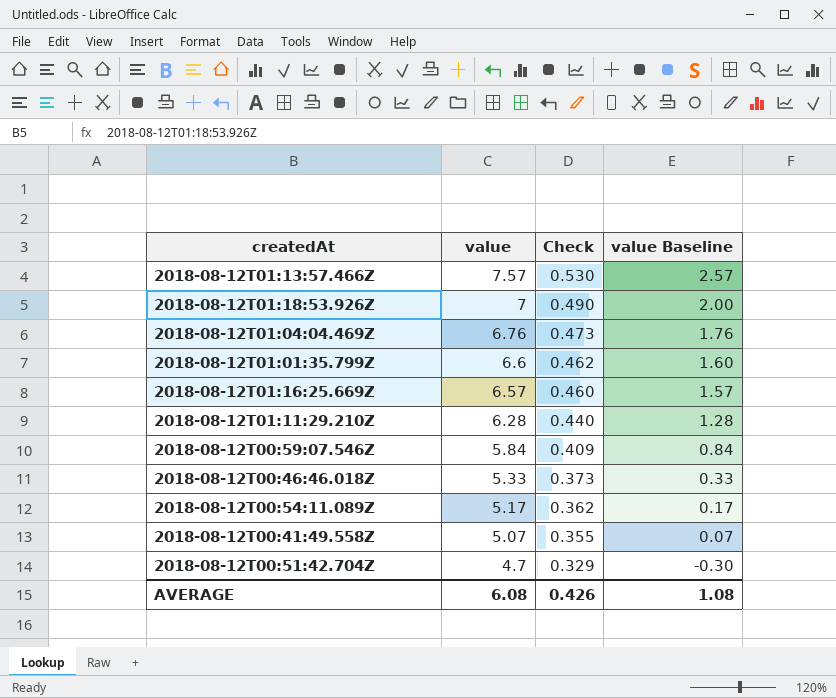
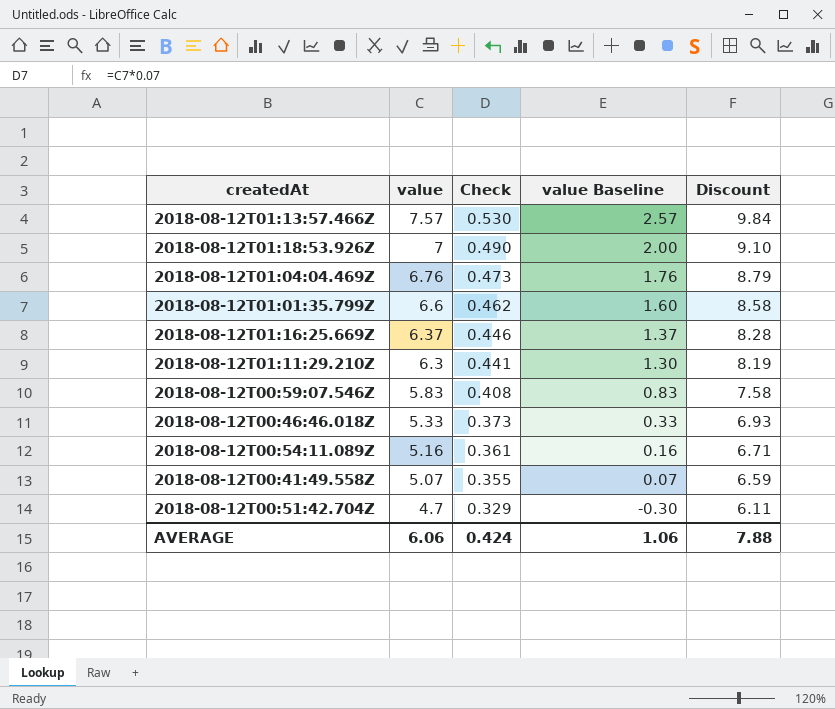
column Discount | formula: none -> [value] * 1.3
2018-08-12T01:16:25.669Z | value: 6.57 -> 6.37
2018-08-12T01:16:25.669Z | Check: 0.460 -> 0.446
2018-08-12T01:16:25.669Z | value Baseline: 1.57 -> 1.37
2018-08-12T01:11:29.210Z | value: 6.28 -> 6.3
2018-08-12T01:11:29.210Z | Check: 0.440 -> 0.441
2018-08-12T01:11:29.210Z | value Baseline: 1.28 -> 1.30
2018-08-12T00:59:07.546Z | value: 5.84 -> 5.83
2018-08-12T00:59:07.546Z | Check: 0.409 -> 0.408
2018-08-12T00:59:07.546Z | value Baseline: 0.84 -> 0.83
2018-08-12T00:54:11.089Z | value: 5.17 -> 5.16
2018-08-12T00:54:11.089Z | Check: 0.362 -> 0.361
2018-08-12T00:54:11.089Z | value Baseline: 0.17 -> 0.16
AVERAGE | value: 6.08 -> 6.06
AVERAGE | Check: 0.426 -> 0.424
AVERAGE | value Baseline: 1.08 -> 1.06

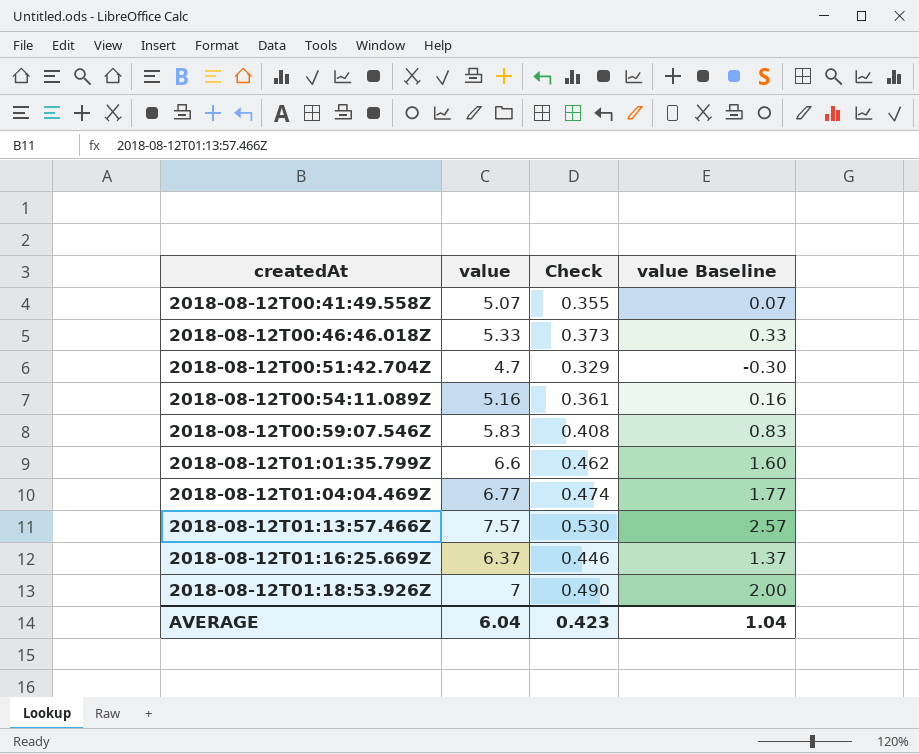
row order: value descending -> createdAt ascending
column Discount | formula: [value] * 1.3 -> none
row 2018-08-12T01:11:29.210Z: 6.3 | 0.441 | 1.30 | 8.19 -> none
2018-08-12T01:04:04.469Z | value: 6.76 -> 6.77
2018-08-12T01:04:04.469Z | Check: 0.473 -> 0.474
2018-08-12T01:04:04.469Z | value Baseline: 1.76 -> 1.77
AVERAGE | value: 6.06 -> 6.04
AVERAGE | Check: 0.424 -> 0.423
AVERAGE | value Baseline: 1.06 -> 1.04

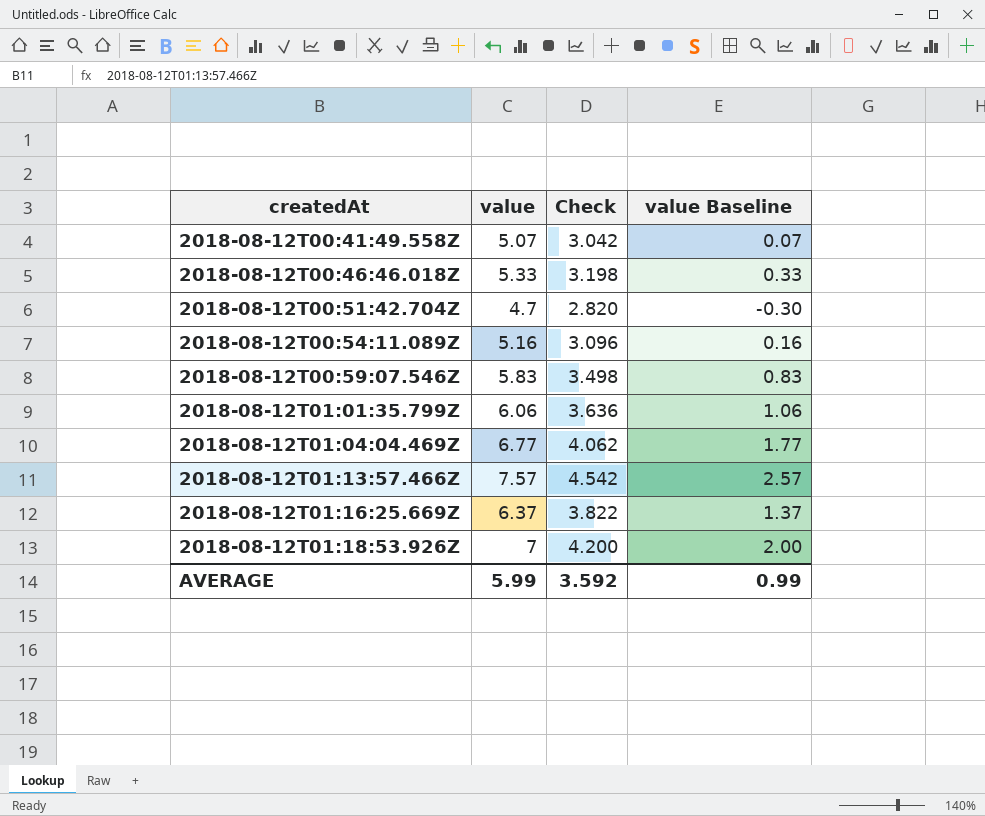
column Check | formula: [value] * 0.07 -> [value] * 0.6
2018-08-12T01:01:35.799Z | value: 6.6 -> 6.06
2018-08-12T01:01:35.799Z | value Baseline: 1.60 -> 1.06
AVERAGE | value: 6.04 -> 5.99
AVERAGE | Check: 0.423 -> 3.592
AVERAGE | value Baseline: 1.04 -> 0.99

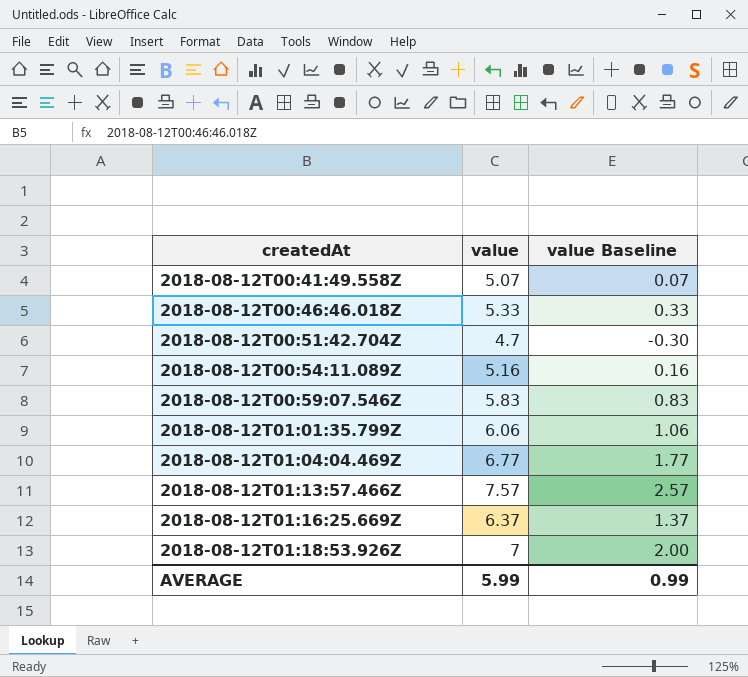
column Check | formula: [value] * 0.6 -> none

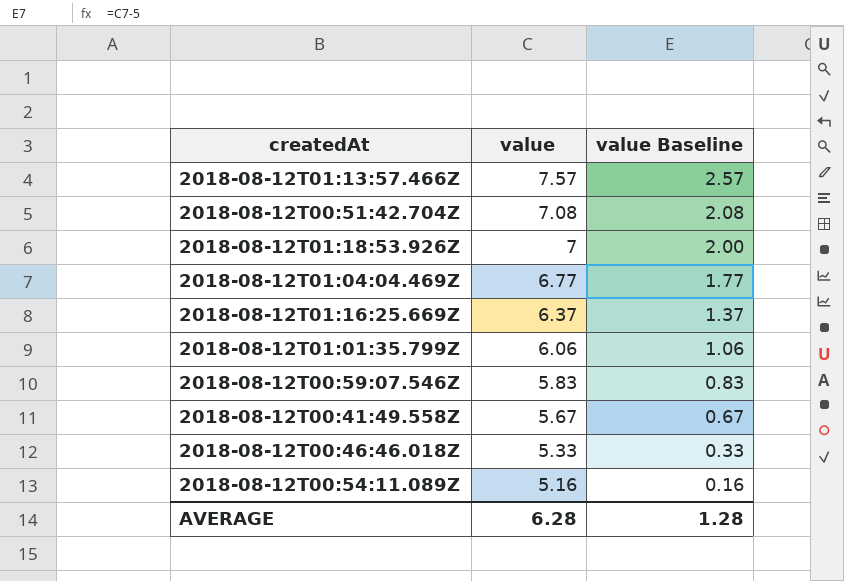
row order: createdAt ascending -> value descending
2018-08-12T00:51:42.704Z | value: 4.7 -> 7.08
2018-08-12T00:51:42.704Z | value Baseline: -0.30 -> 2.08
2018-08-12T00:41:49.558Z | value: 5.07 -> 5.67
2018-08-12T00:41:49.558Z | value Baseline: 0.07 -> 0.67
AVERAGE | value: 5.99 -> 6.28
AVERAGE | value Baseline: 0.99 -> 1.28

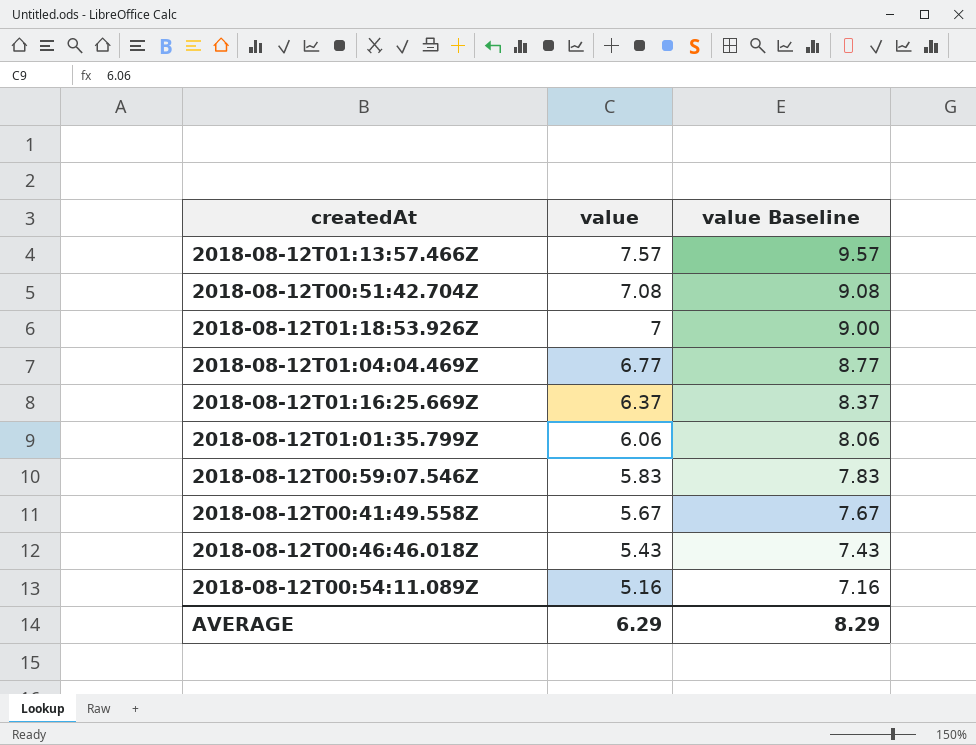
column value Baseline | formula: [value] - 5 -> [value] + 2
2018-08-12T00:46:46.018Z | value: 5.33 -> 5.43
AVERAGE | value: 6.28 -> 6.29
AVERAGE | value Baseline: 1.28 -> 8.29

